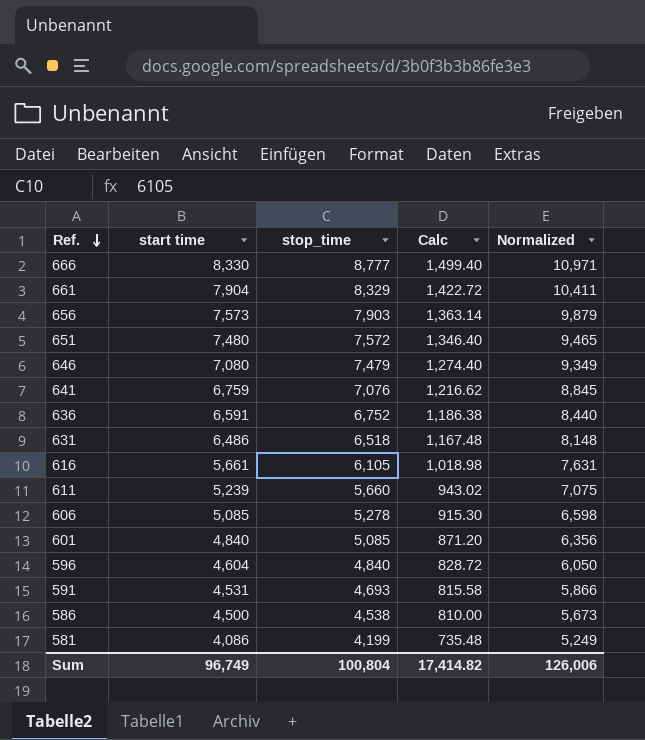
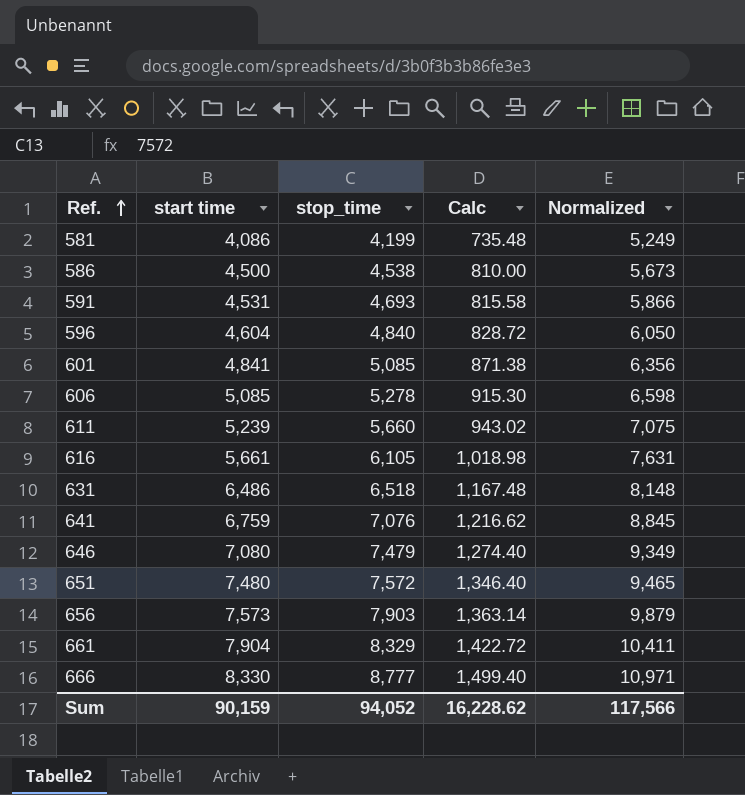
row order: Ref. descending -> Ref. ascending
row 636: 6,591 | 6,752 | 1,186.38 | 8,440 -> none
601 | start time: 4,840 -> 4,841
601 | Calc: 871.20 -> 871.38
Sum | start time: 96,749 -> 90,159
Sum | stop_time: 100,804 -> 94,052
Sum | Calc: 17,414.82 -> 16,228.62
Sum | Normalized: 126,006 -> 117,566

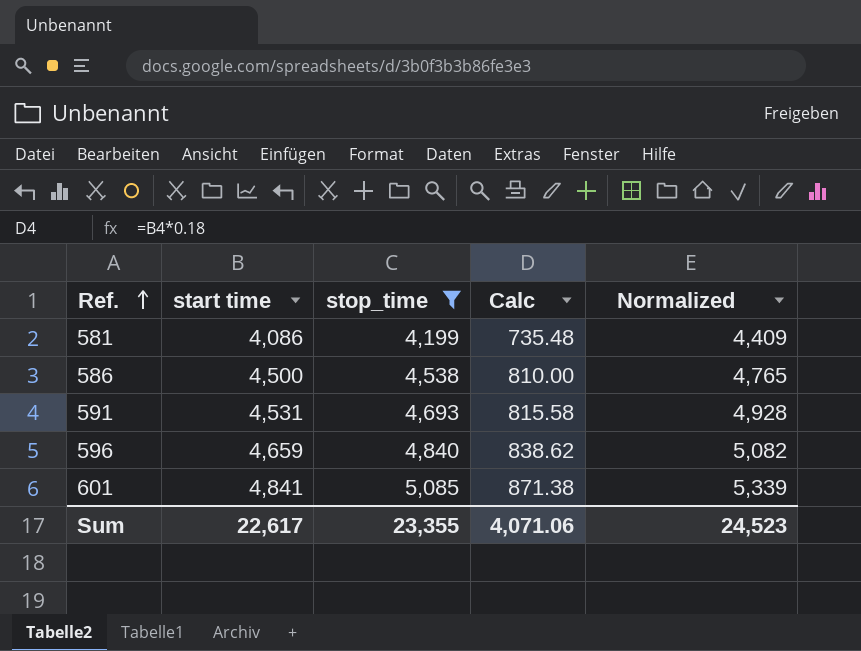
filter: none -> stop_time <= 5,085
column Normalized | formula: [stop_time] * 1.25 -> [stop_time] * 1.05
596 | start time: 4,604 -> 4,659
596 | Calc: 828.72 -> 838.62
Sum | start time: 90,159 -> 22,617
Sum | stop_time: 94,052 -> 23,355
Sum | Calc: 16,228.62 -> 4,071.06
Sum | Normalized: 117,566 -> 24,523

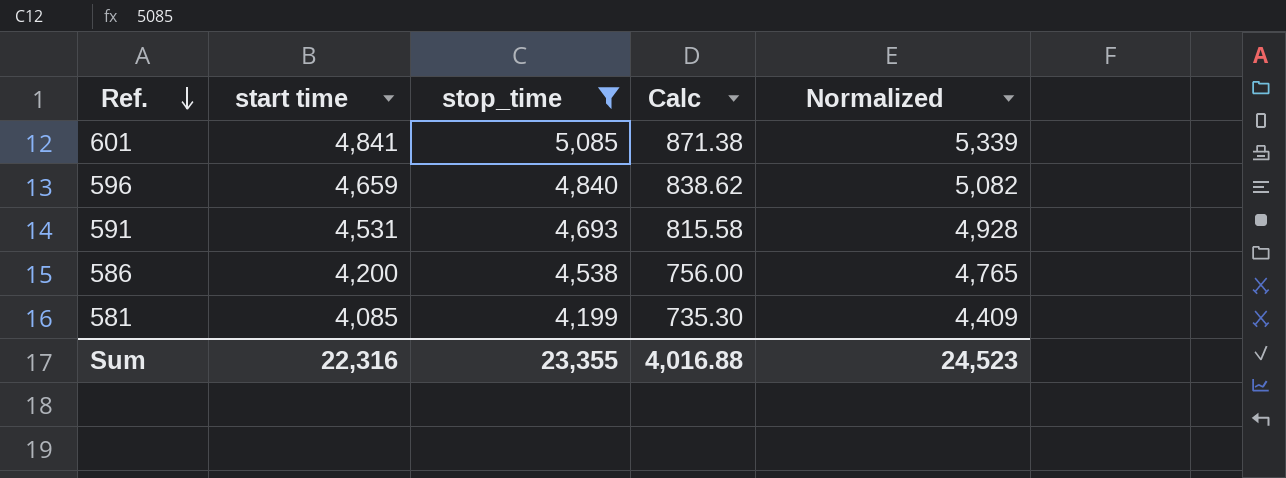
row order: Ref. ascending -> Ref. descending
586 | start time: 4,500 -> 4,200
586 | Calc: 810.00 -> 756.00
581 | start time: 4,086 -> 4,085
581 | Calc: 735.48 -> 735.30
Sum | start time: 22,617 -> 22,316
Sum | Calc: 4,071.06 -> 4,016.88

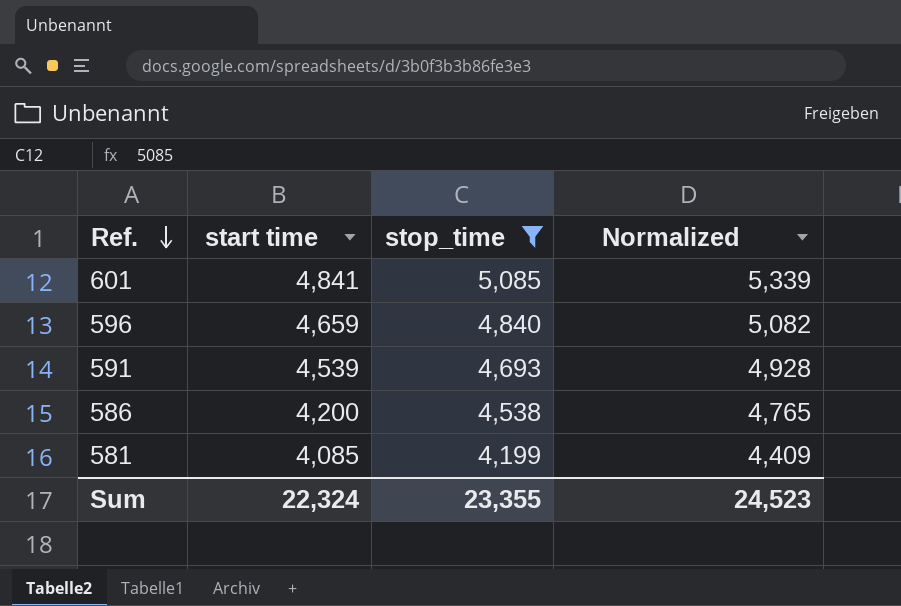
column Calc | formula: [start time] * 0.18 -> none
591 | start time: 4,531 -> 4,539
Sum | start time: 22,316 -> 22,324

